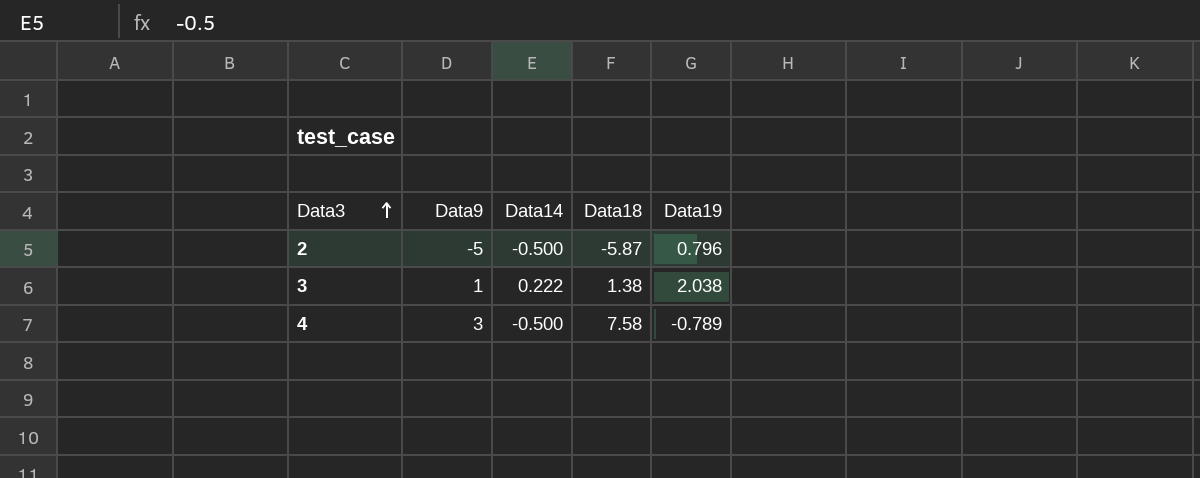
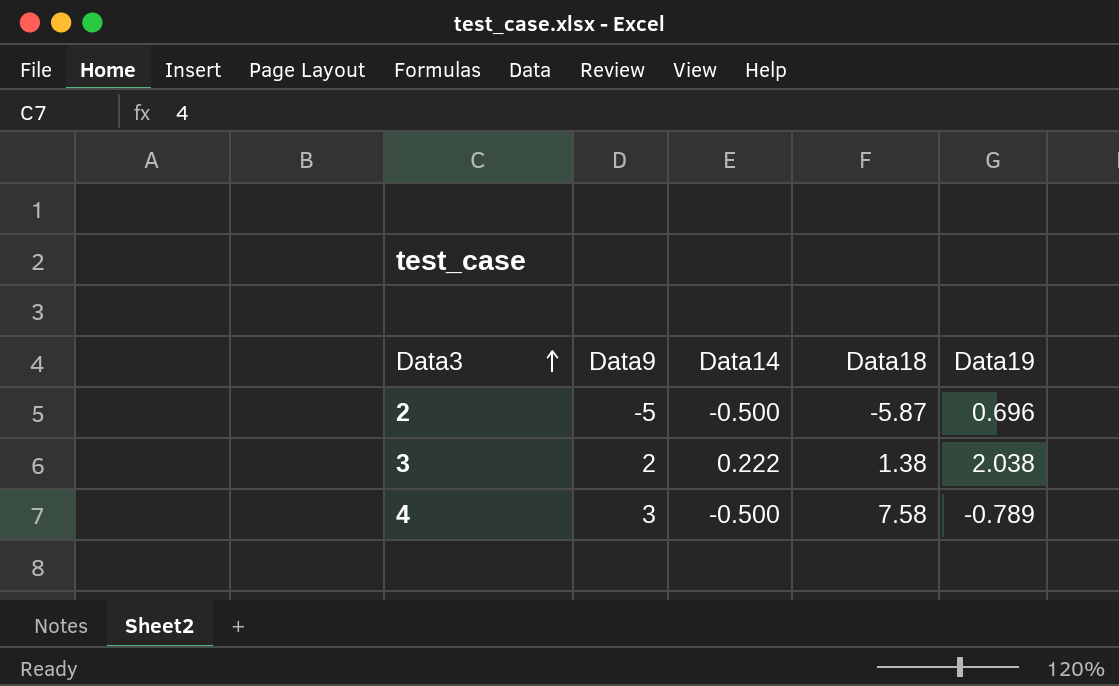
2 | Data19: 0.796 -> 0.696
3 | Data9: 1 -> 2

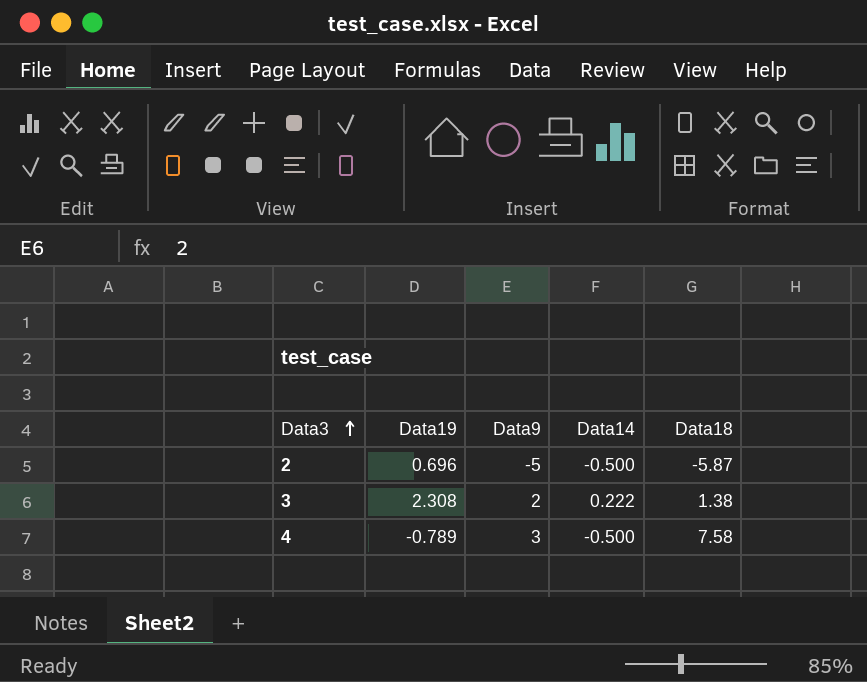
column Data19 | position: 5 -> 2
3 | Data19: 2.038 -> 2.308

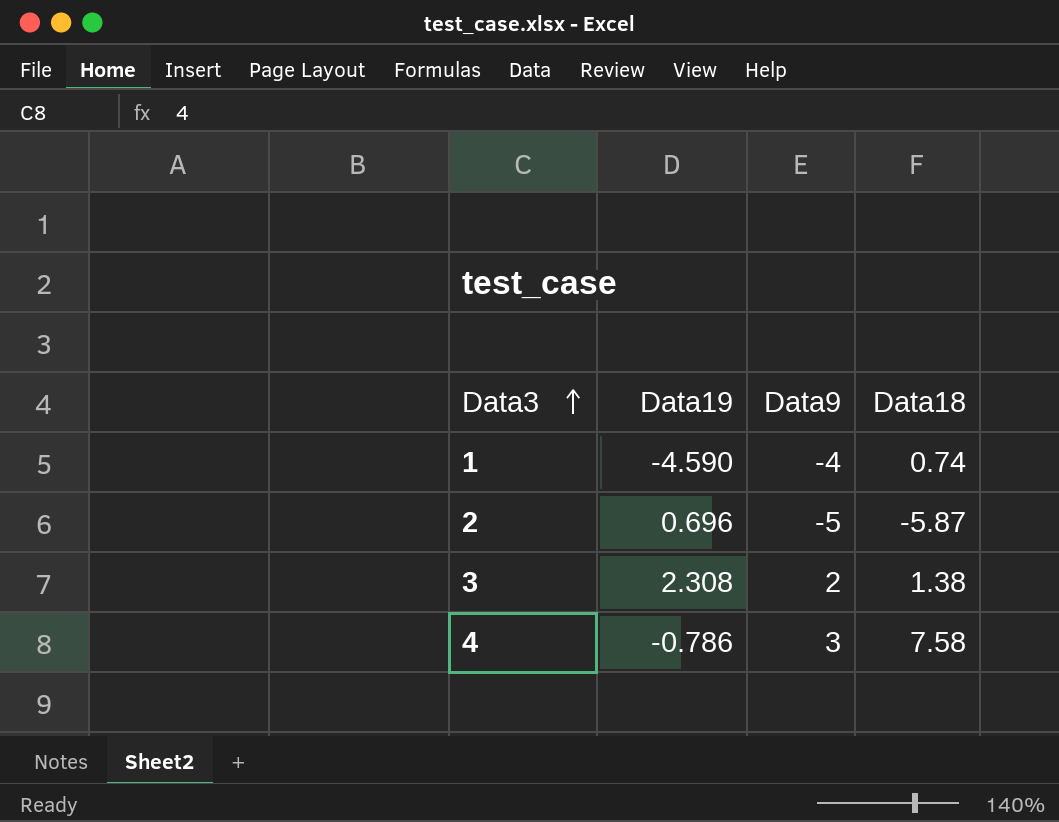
column Data14 | position: 4 -> none
row 1: none -> -4.590 | -4 | 0.74
4 | Data19: -0.789 -> -0.786

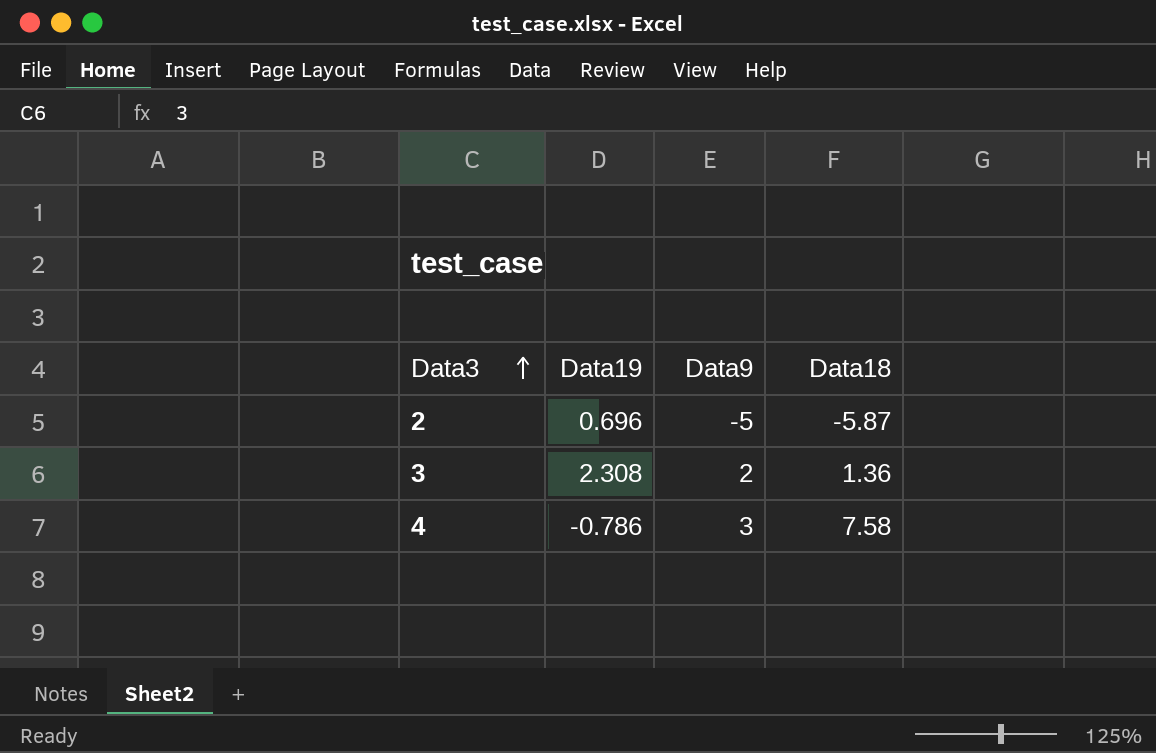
row 1: -4.590 | -4 | 0.74 -> none
3 | Data18: 1.38 -> 1.36

